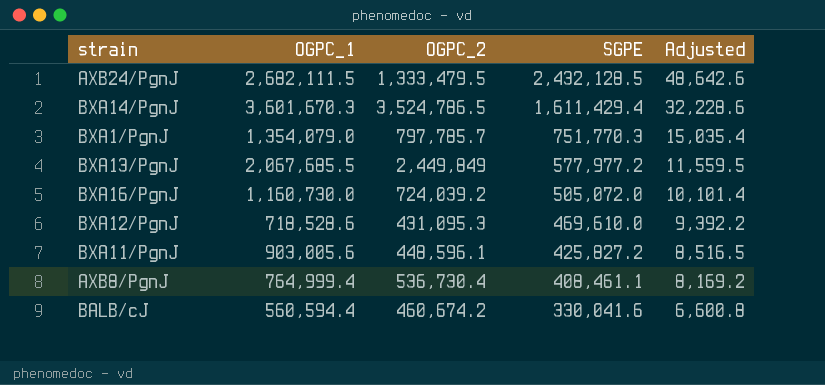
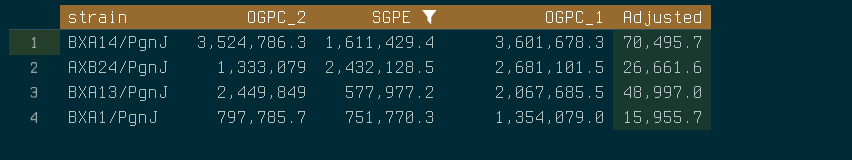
filter: none -> SGPE >= 577,977.2
row order: SGPE descending -> OGPC_1 descending
column OGPC_1 | position: 2 -> 4
column Adjusted | formula: [SGPE] * 0.02 -> [OGPC_2] * 0.02
BXA14/PgnJ | OGPC_2: 3,524,786.5 -> 3,524,786.3
BXA14/PgnJ | OGPC_1: 3,601,670.3 -> 3,601,678.3
AXB24/PgnJ | OGPC_2: 1,333,479.5 -> 1,333,079
AXB24/PgnJ | OGPC_1: 2,682,111.5 -> 2,681,101.5

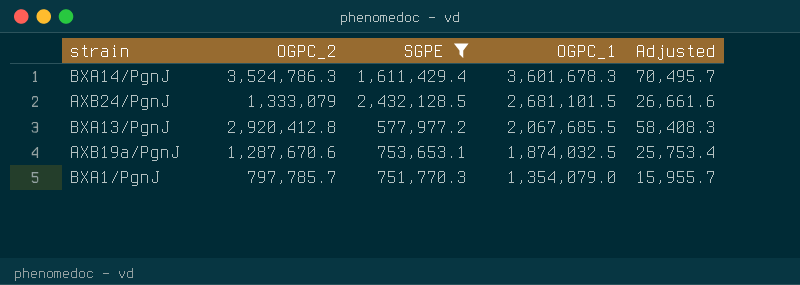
BXA13/PgnJ | OGPC_2: 2,449,849 -> 2,920,412.8
BXA13/PgnJ | Adjusted: 48,997.0 -> 58,408.3
row AXB19a/PgnJ: none -> 1,287,670.6 | 753,653.1 | 1,874,032.5 | 25,753.4

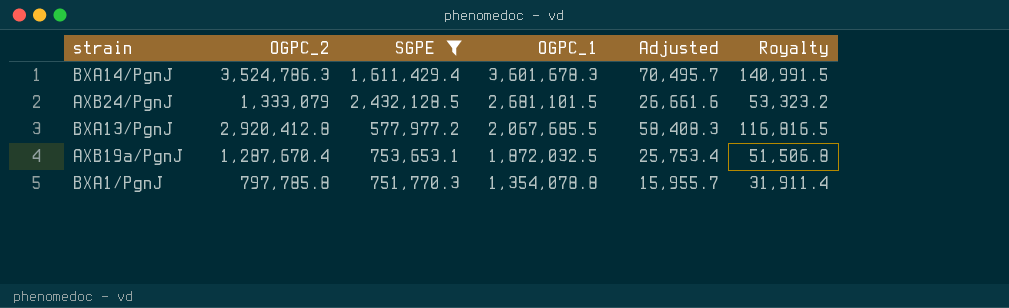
column Royalty | formula: none -> [OGPC_2] * 0.04
AXB19a/PgnJ | OGPC_2: 1,287,670.6 -> 1,287,670.4
AXB19a/PgnJ | OGPC_1: 1,874,032.5 -> 1,872,032.5
BXA1/PgnJ | OGPC_2: 797,785.7 -> 797,785.8
BXA1/PgnJ | OGPC_1: 1,354,079.0 -> 1,354,078.8

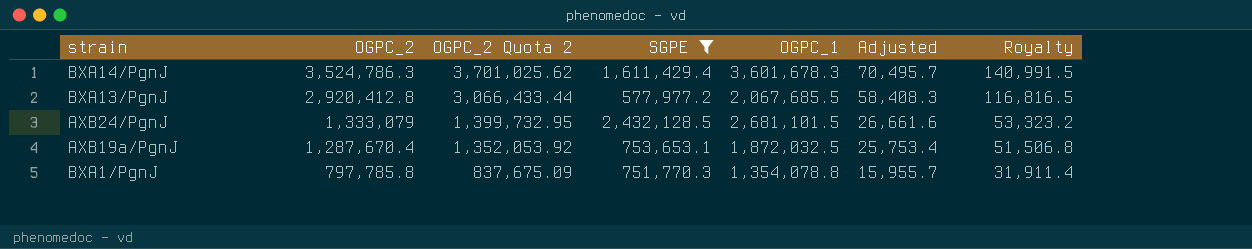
row order: OGPC_1 descending -> OGPC_2 descending
column OGPC_2 Quota 2 | formula: none -> [OGPC_2] * 1.05

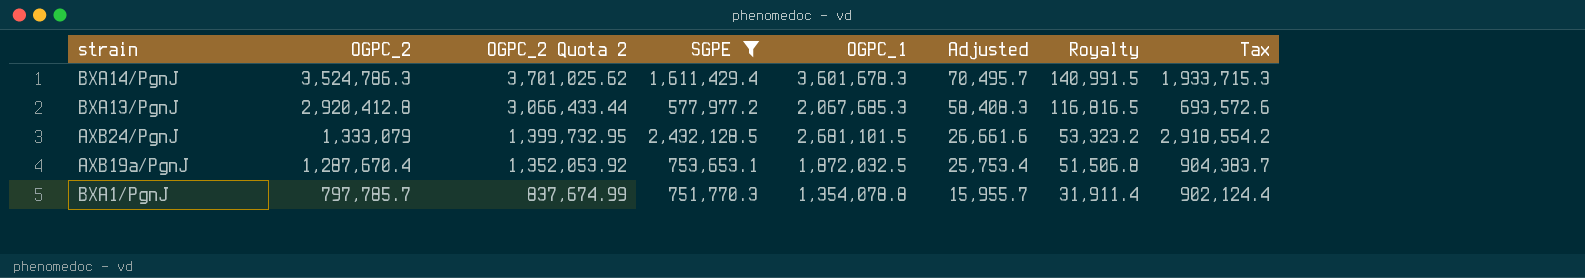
column Tax | formula: none -> [SGPE] * 1.2
BXA13/PgnJ | OGPC_1: 2,067,685.5 -> 2,067,685.3
BXA1/PgnJ | OGPC_2: 797,785.8 -> 797,785.7
BXA1/PgnJ | OGPC_2 Quota 2: 837,675.09 -> 837,674.99

